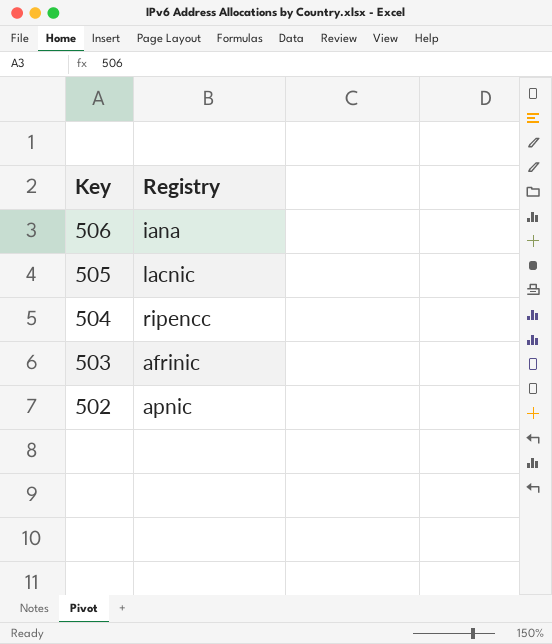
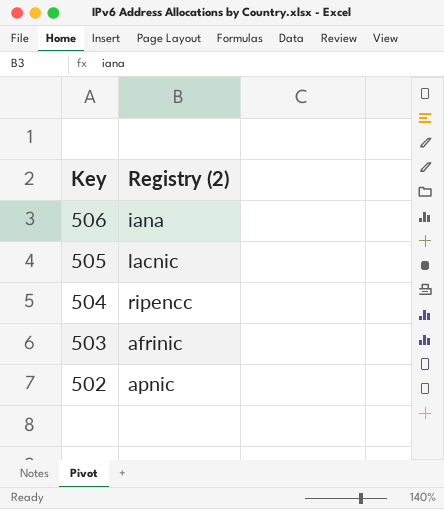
column name: Registry -> Registry (2)

